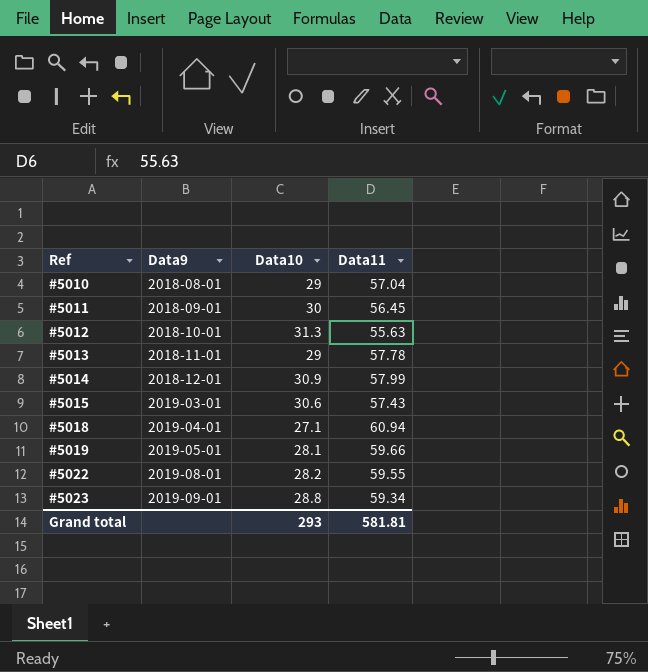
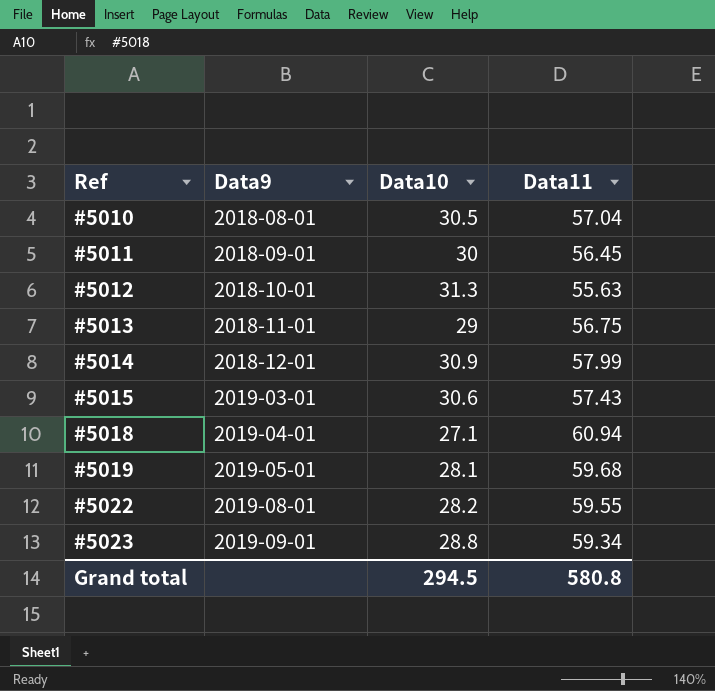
#5010 | Data10: 29 -> 30.5
#5013 | Data11: 57.78 -> 56.75
#5019 | Data11: 59.66 -> 59.68
Grand total | Data10: 293 -> 294.5
Grand total | Data11: 581.81 -> 580.8

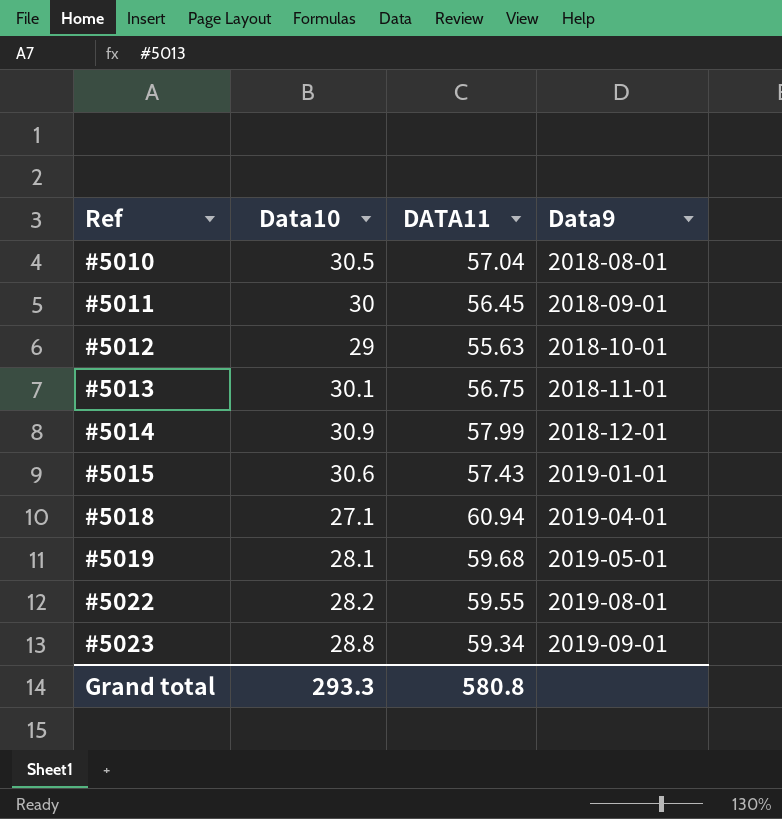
column name: Data11 -> DATA11
column Data9 | position: 2 -> 4
#5012 | Data10: 31.3 -> 29
#5013 | Data10: 29 -> 30.1
#5015 | Data9: 2019-03-01 -> 2019-01-01
Grand total | Data10: 294.5 -> 293.3

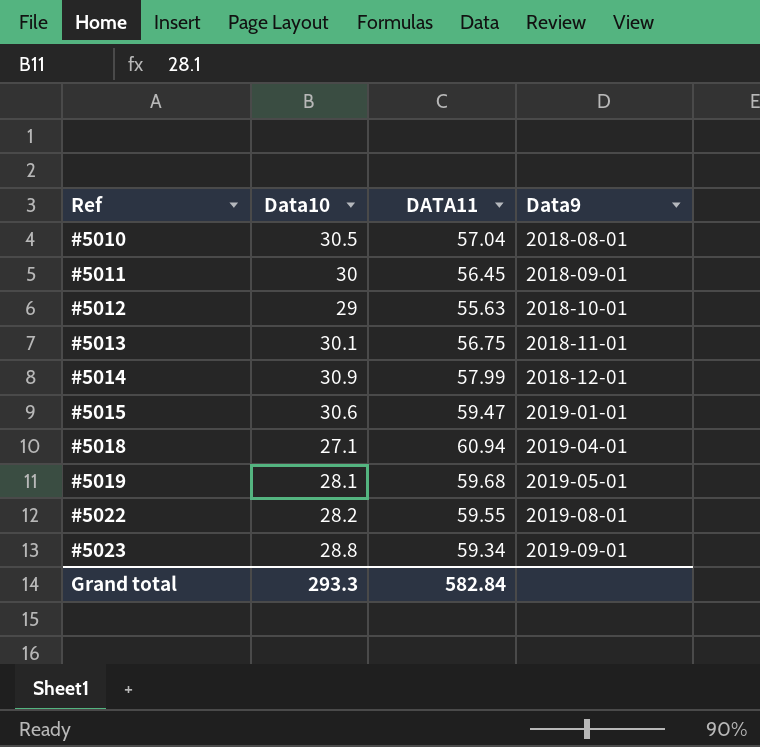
#5015 | DATA11: 57.43 -> 59.47
Grand total | DATA11: 580.8 -> 582.84

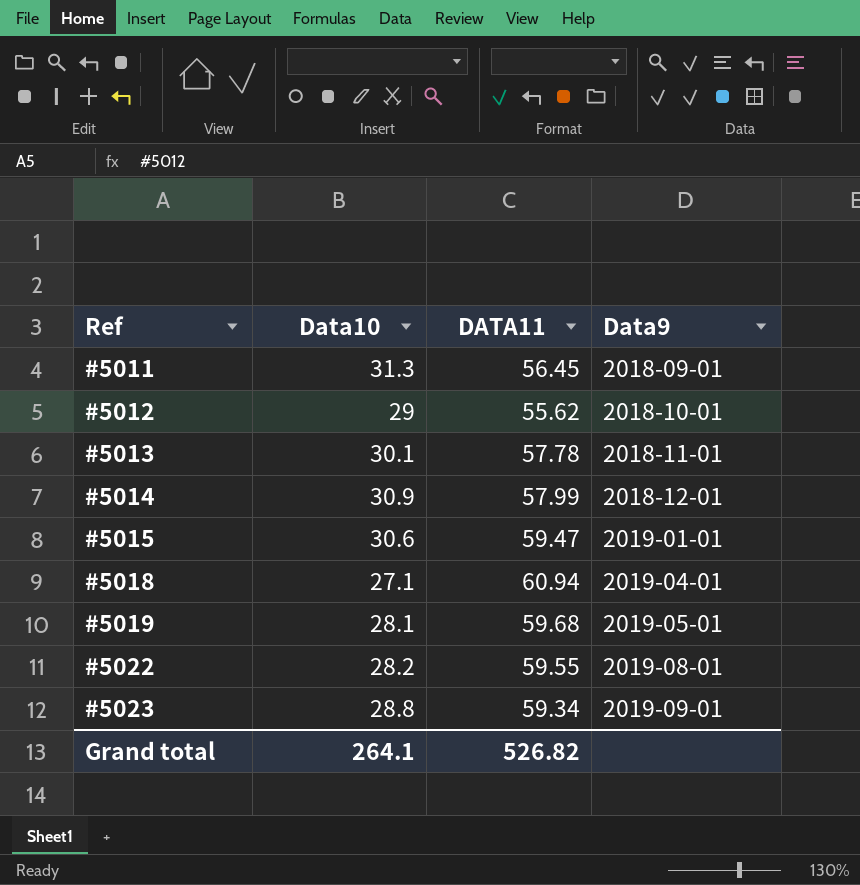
row #5010: 30.5 | 57.04 | 2018-08-01 -> none
#5011 | Data10: 30 -> 31.3
#5012 | DATA11: 55.63 -> 55.62
#5013 | DATA11: 56.75 -> 57.78
Grand total | Data10: 293.3 -> 264.1
Grand total | DATA11: 582.84 -> 526.82

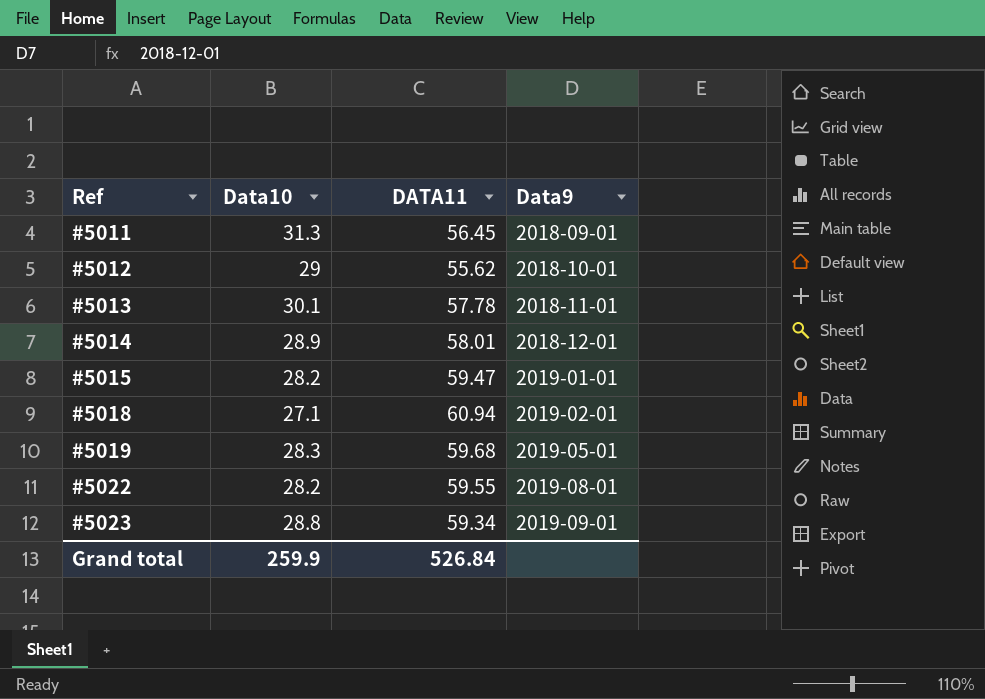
#5014 | Data10: 30.9 -> 28.9
#5014 | DATA11: 57.99 -> 58.01
#5015 | Data10: 30.6 -> 28.2
#5018 | Data9: 2019-04-01 -> 2019-02-01
#5019 | Data10: 28.1 -> 28.3
Grand total | Data10: 264.1 -> 259.9
Grand total | DATA11: 526.82 -> 526.84

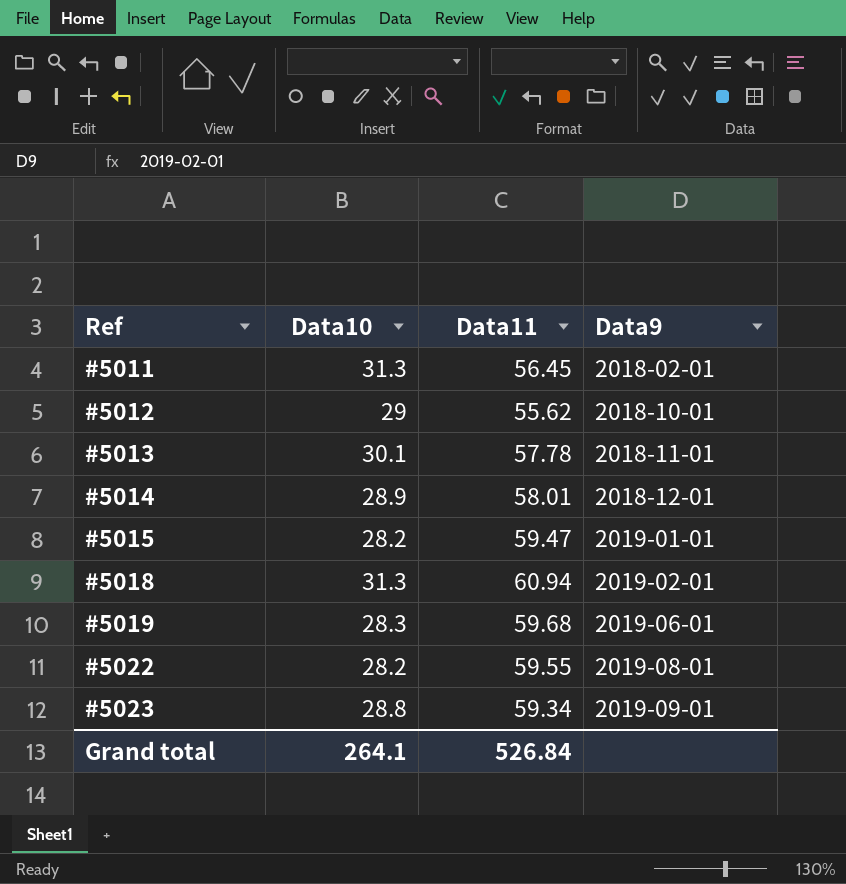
column name: DATA11 -> Data11
#5011 | Data9: 2018-09-01 -> 2018-02-01
#5018 | Data10: 27.1 -> 31.3
#5019 | Data9: 2019-05-01 -> 2019-06-01
Grand total | Data10: 259.9 -> 264.1

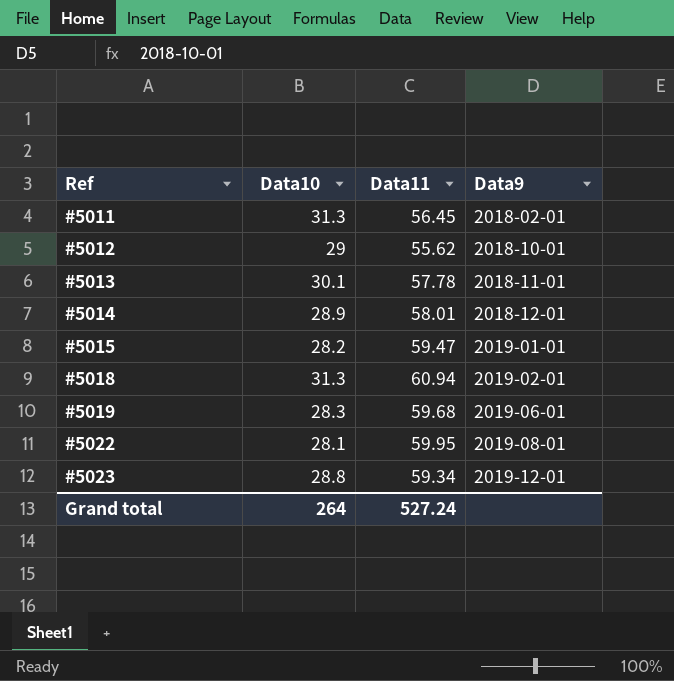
#5022 | Data10: 28.2 -> 28.1
#5022 | Data11: 59.55 -> 59.95
#5023 | Data9: 2019-09-01 -> 2019-12-01
Grand total | Data10: 264.1 -> 264
Grand total | Data11: 526.84 -> 527.24

